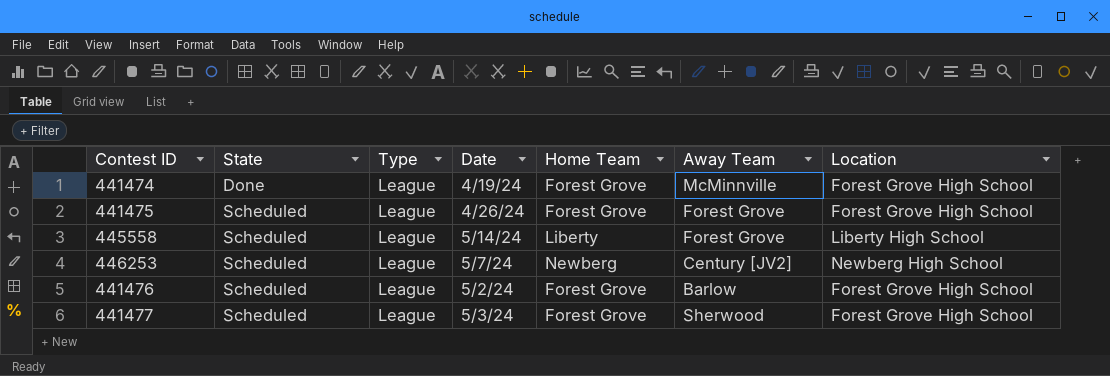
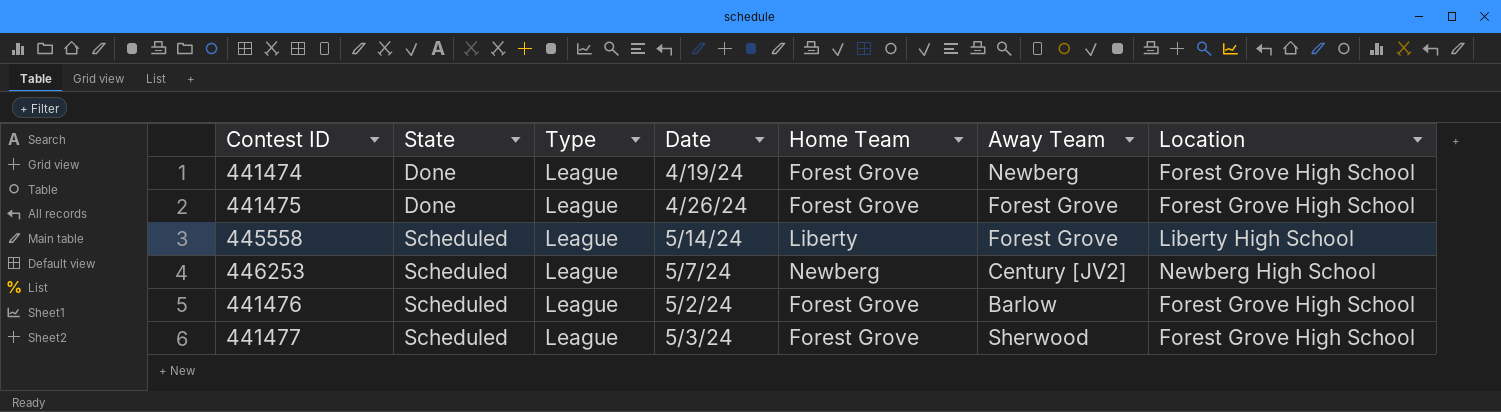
441474 | Away Team: McMinnville -> Newberg
441475 | State: Scheduled -> Done

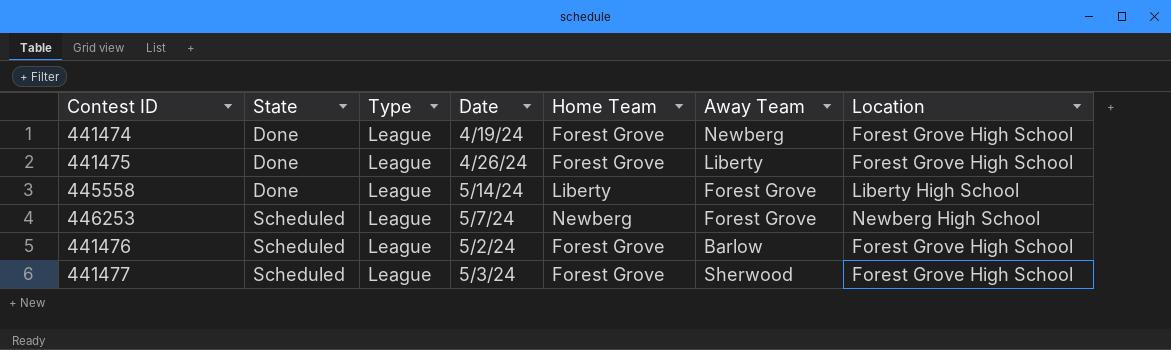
441475 | Away Team: Forest Grove -> Liberty
445558 | State: Scheduled -> Done
446253 | Away Team: Century [JV2] -> Forest Grove

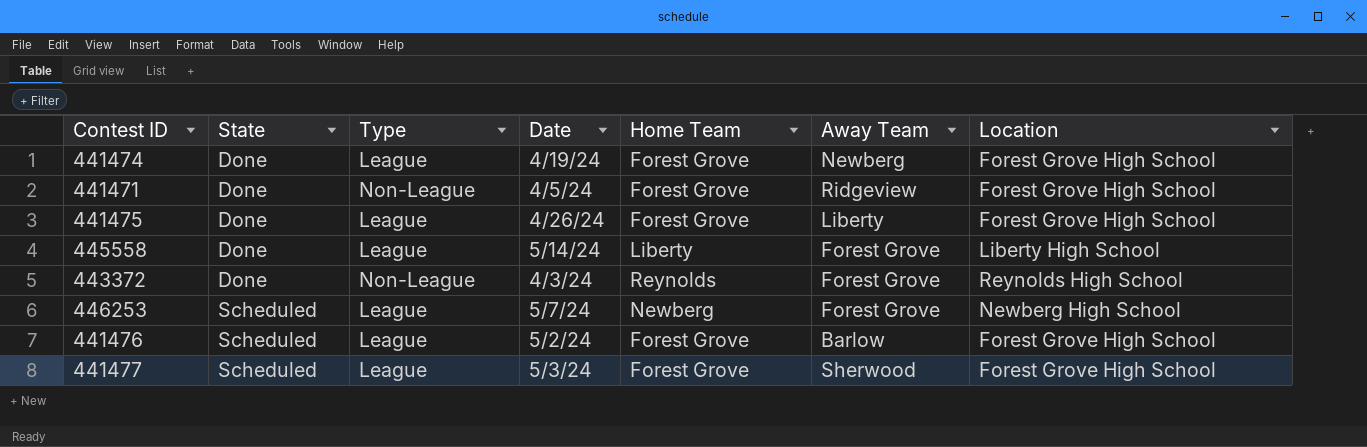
row 441471: none -> Done | Non-League | 4/5/24 | Forest Grove | Ridgeview | Forest Grove High School
row 443372: none -> Done | Non-League | 4/3/24 | Reynolds | Forest Grove | Reynolds High School

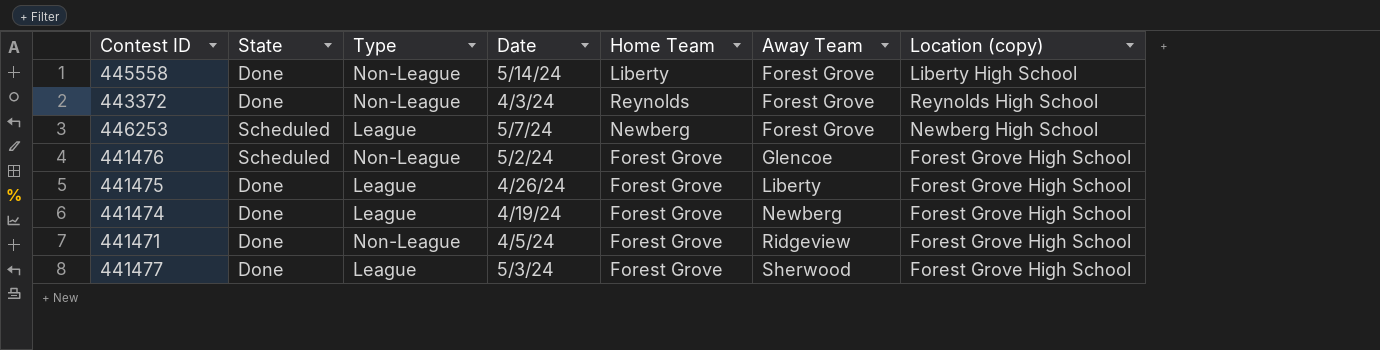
row order: State ascending -> Away Team ascending
column name: Location -> Location (copy)
445558 | Type: League -> Non-League
441476 | Type: League -> Non-League
441476 | Away Team: Barlow -> Glencoe
441477 | State: Scheduled -> Done

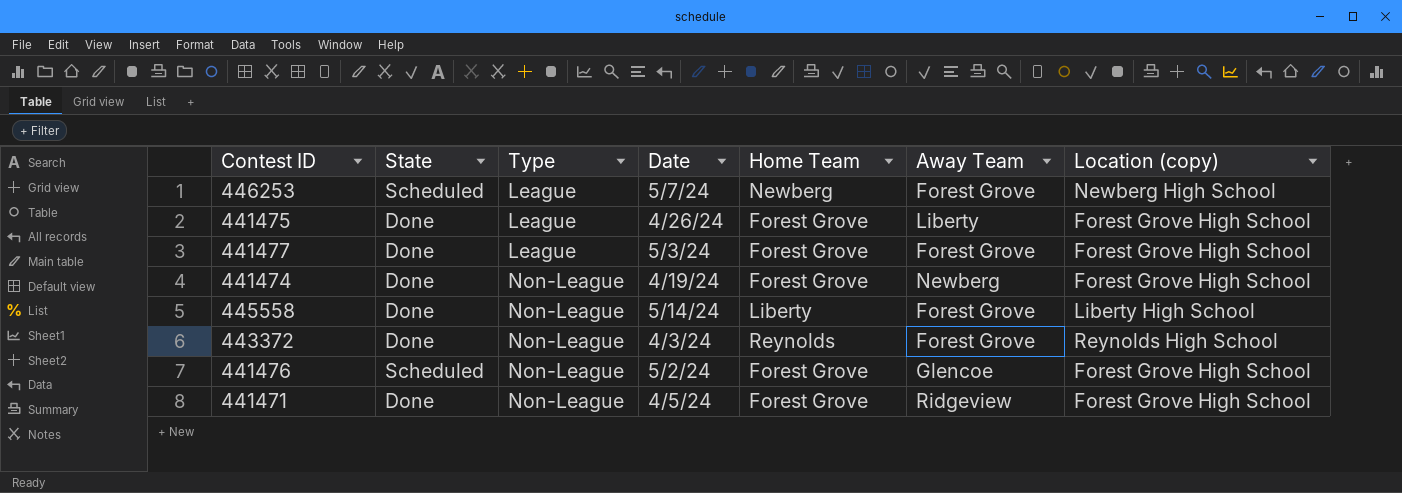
row order: Away Team ascending -> Type ascending
441477 | Away Team: Sherwood -> Forest Grove
441474 | Type: League -> Non-League

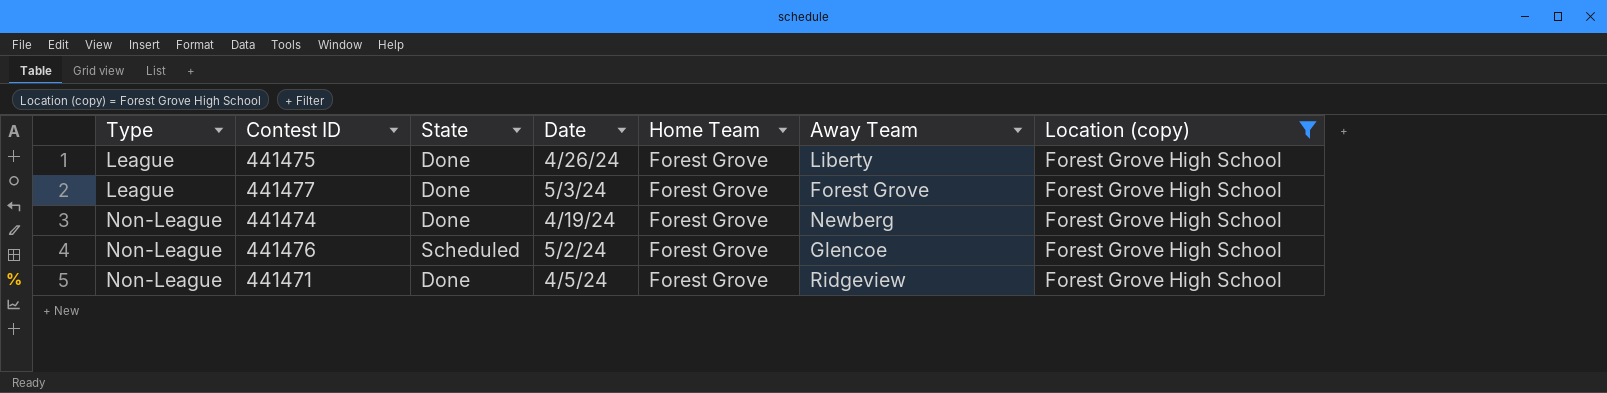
filter: none -> Location (copy) = Forest Grove High School
column Type | position: 3 -> 1

